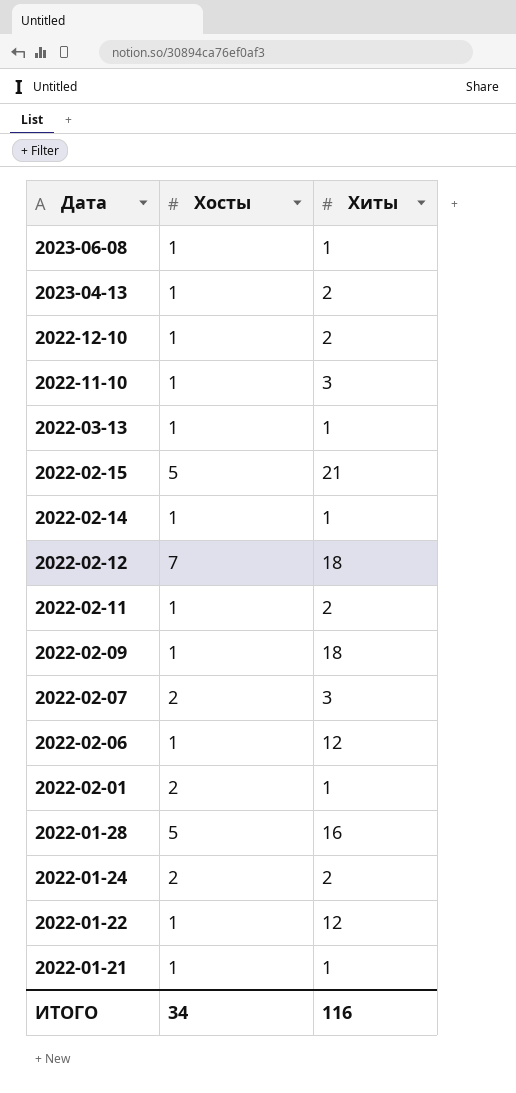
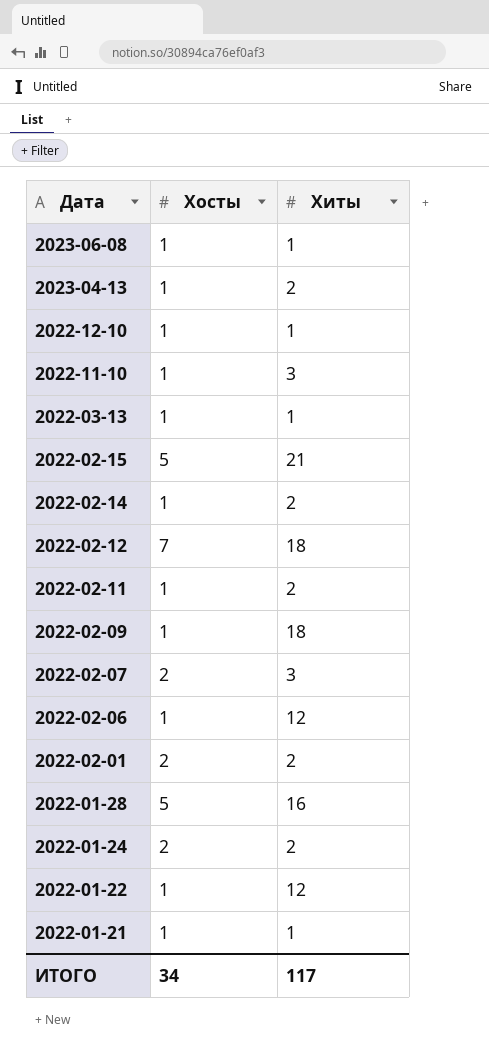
2022-12-10 | Хиты: 2 -> 1
2022-02-14 | Хиты: 1 -> 2
2022-02-01 | Хиты: 1 -> 2
ИТОГО | Хиты: 116 -> 117

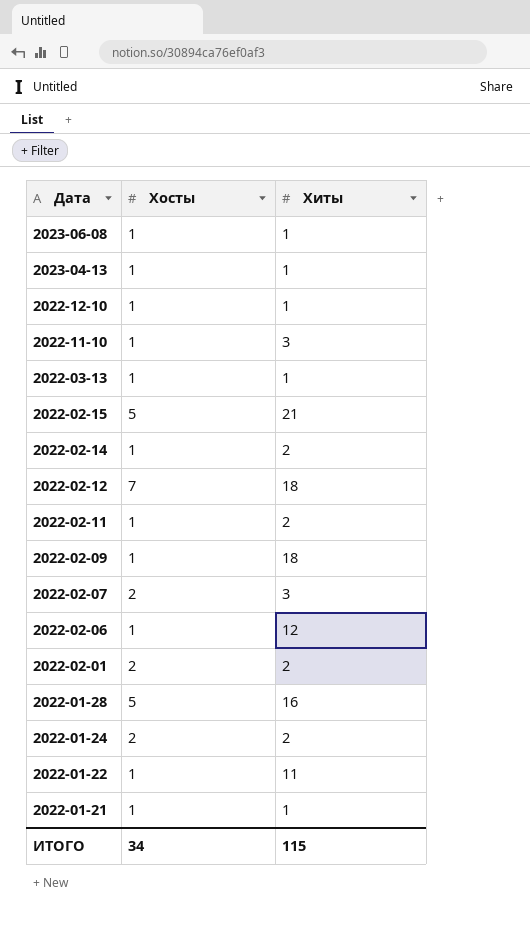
2023-04-13 | Хиты: 2 -> 1
2022-01-22 | Хиты: 12 -> 11
ИТОГО | Хиты: 117 -> 115

